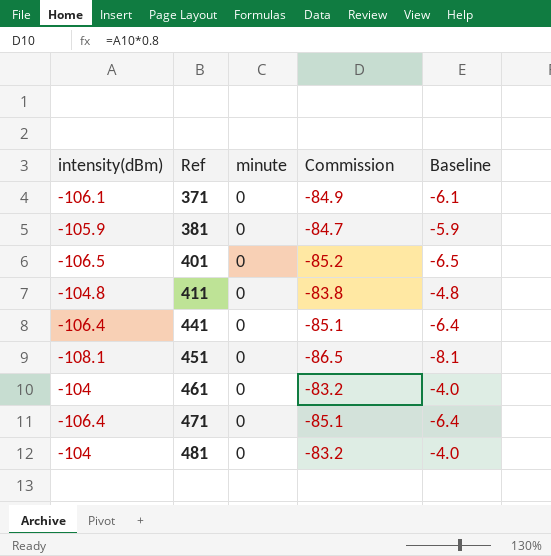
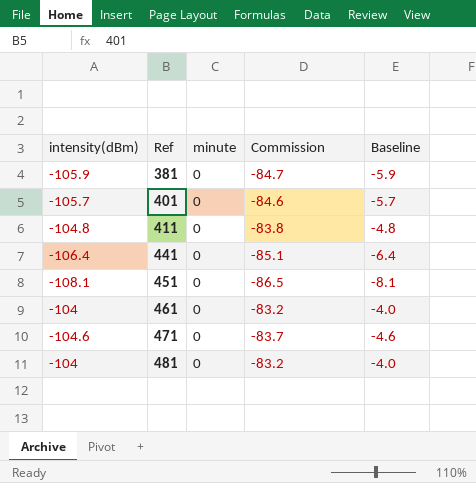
row 371: -106.1 | 0 | -84.9 | -6.1 -> none
401 | intensity(dBm): -106.5 -> -105.7
401 | Commission: -85.2 -> -84.6
401 | Baseline: -6.5 -> -5.7
471 | intensity(dBm): -106.4 -> -104.6
471 | Commission: -85.1 -> -83.7
471 | Baseline: -6.4 -> -4.6

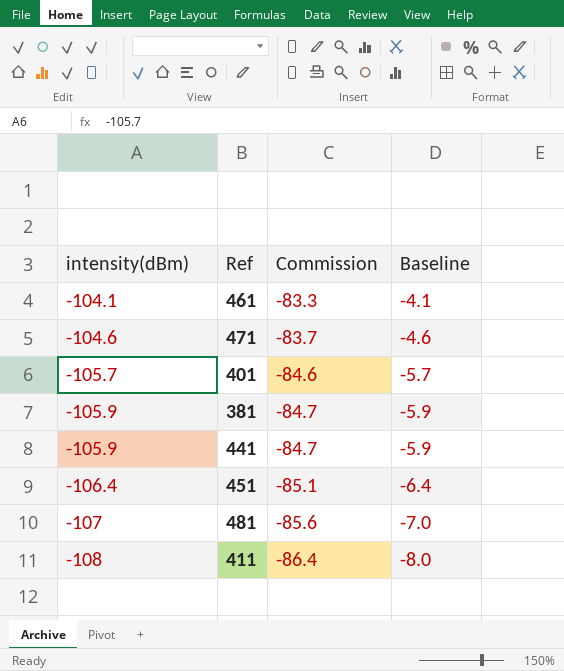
row order: Ref ascending -> intensity(dBm) descending
column minute | position: 3 -> none
461 | intensity(dBm): -104 -> -104.1
461 | Commission: -83.2 -> -83.3
461 | Baseline: -4.0 -> -4.1
441 | intensity(dBm): -106.4 -> -105.9
441 | Commission: -85.1 -> -84.7
441 | Baseline: -6.4 -> -5.9
451 | intensity(dBm): -108.1 -> -106.4
451 | Commission: -86.5 -> -85.1
451 | Baseline: -8.1 -> -6.4
481 | intensity(dBm): -104 -> -107
481 | Commission: -83.2 -> -85.6
481 | Baseline: -4.0 -> -7.0
411 | intensity(dBm): -104.8 -> -108
411 | Commission: -83.8 -> -86.4
411 | Baseline: -4.8 -> -8.0

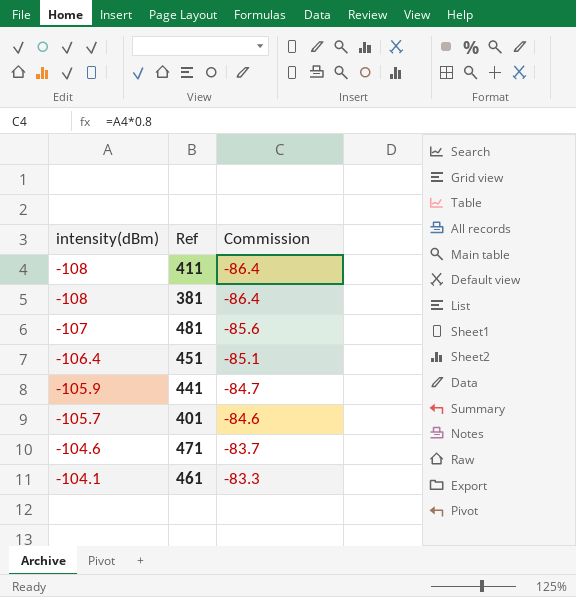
row order: intensity(dBm) descending -> intensity(dBm) ascending
column Baseline | formula: [intensity(dBm)] + 100 -> none
381 | intensity(dBm): -105.9 -> -108
381 | Commission: -84.7 -> -86.4

